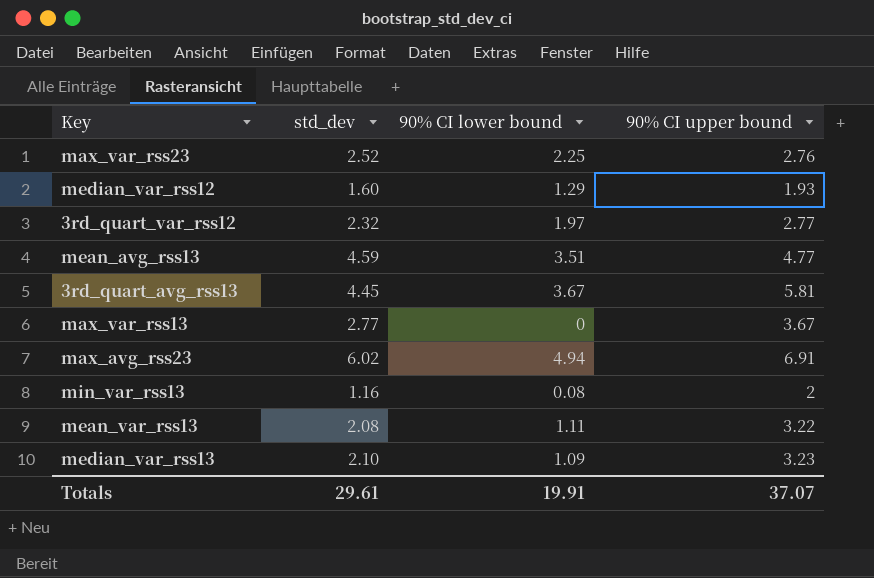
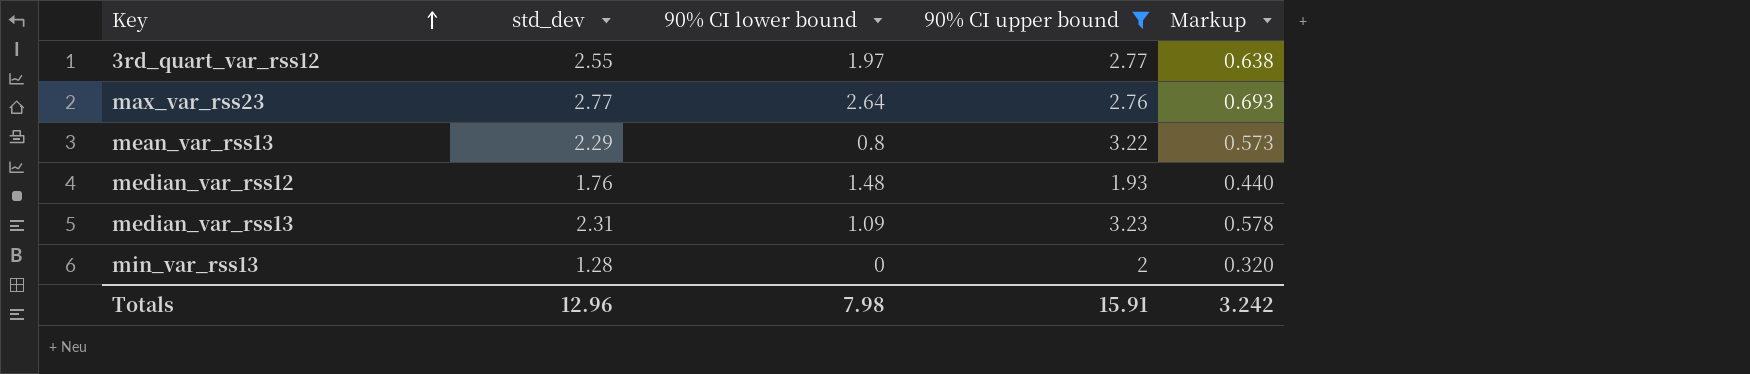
filter: none -> 90% CI upper bound <= 3.23
row order: none -> Key ascending
column Markup | formula: none -> [std_dev] * 0.25
3rd_quart_var_rss12 | std_dev: 2.32 -> 2.55
max_var_rss23 | std_dev: 2.52 -> 2.77
max_var_rss23 | 90% CI lower bound: 2.25 -> 2.64
mean_var_rss13 | std_dev: 2.08 -> 2.29
mean_var_rss13 | 90% CI lower bound: 1.11 -> 0.8
median_var_rss12 | std_dev: 1.60 -> 1.76
median_var_rss12 | 90% CI lower bound: 1.29 -> 1.48
median_var_rss13 | std_dev: 2.10 -> 2.31
min_var_rss13 | std_dev: 1.16 -> 1.28
min_var_rss13 | 90% CI lower bound: 0.08 -> 0
Totals | std_dev: 29.61 -> 12.96
Totals | 90% CI lower bound: 19.91 -> 7.98
Totals | 90% CI upper bound: 37.07 -> 15.91

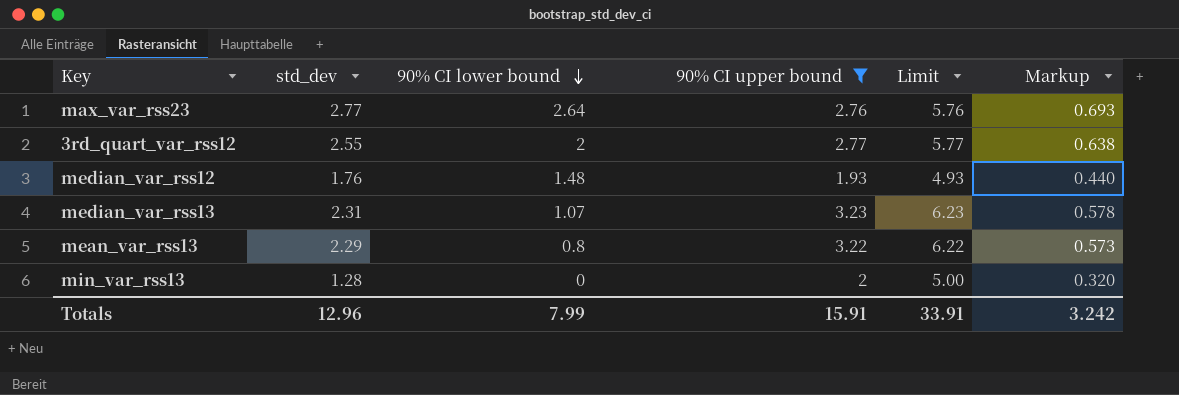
row order: Key ascending -> 90% CI lower bound descending
column Limit | formula: none -> [90% CI upper bound] + 3
3rd_quart_var_rss12 | 90% CI lower bound: 1.97 -> 2
median_var_rss13 | 90% CI lower bound: 1.09 -> 1.07
Totals | 90% CI lower bound: 7.98 -> 7.99

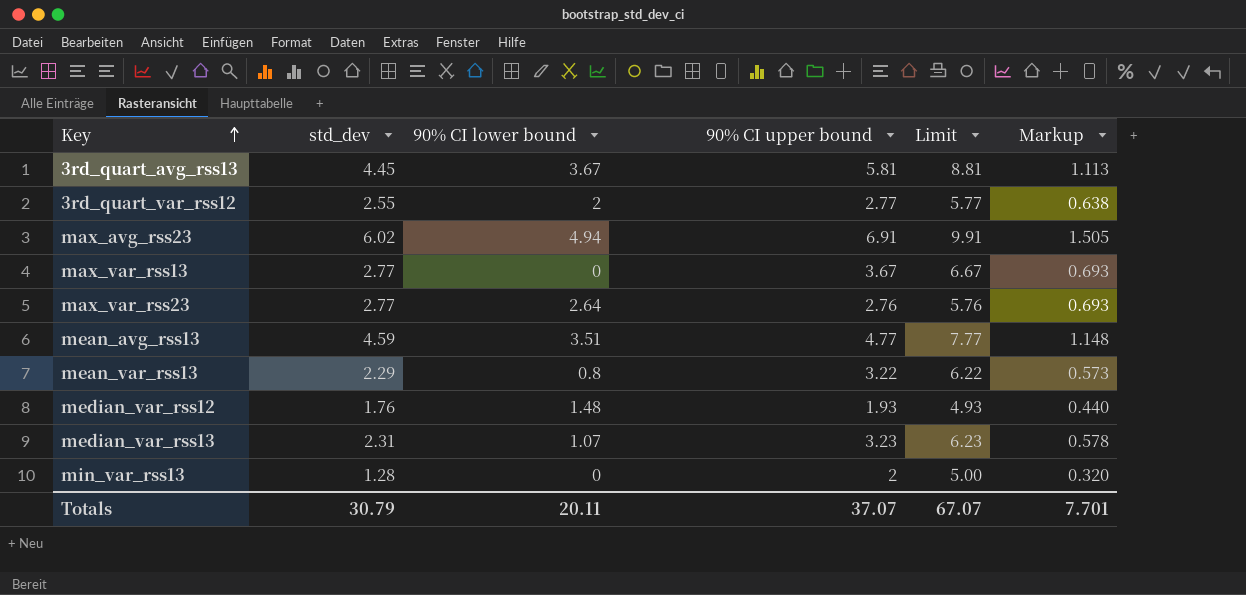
filter: 90% CI upper bound <= 3.23 -> none
row order: 90% CI lower bound descending -> Key ascending
Totals | std_dev: 12.96 -> 30.79
Totals | 90% CI lower bound: 7.99 -> 20.11
Totals | 90% CI upper bound: 15.91 -> 37.07
Totals | Limit: 33.91 -> 67.07
Totals | Markup: 3.242 -> 7.701

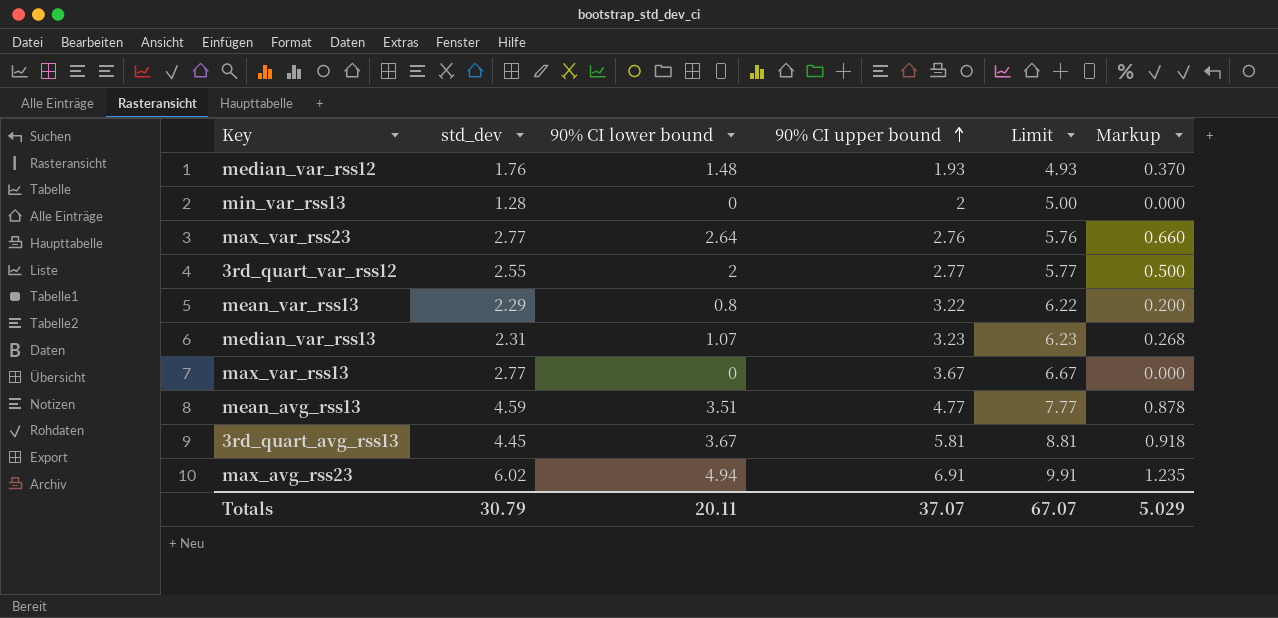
row order: Key ascending -> 90% CI upper bound ascending
column Markup | formula: [std_dev] * 0.25 -> [90% CI lower bound] * 0.25
Totals | Markup: 7.701 -> 5.029

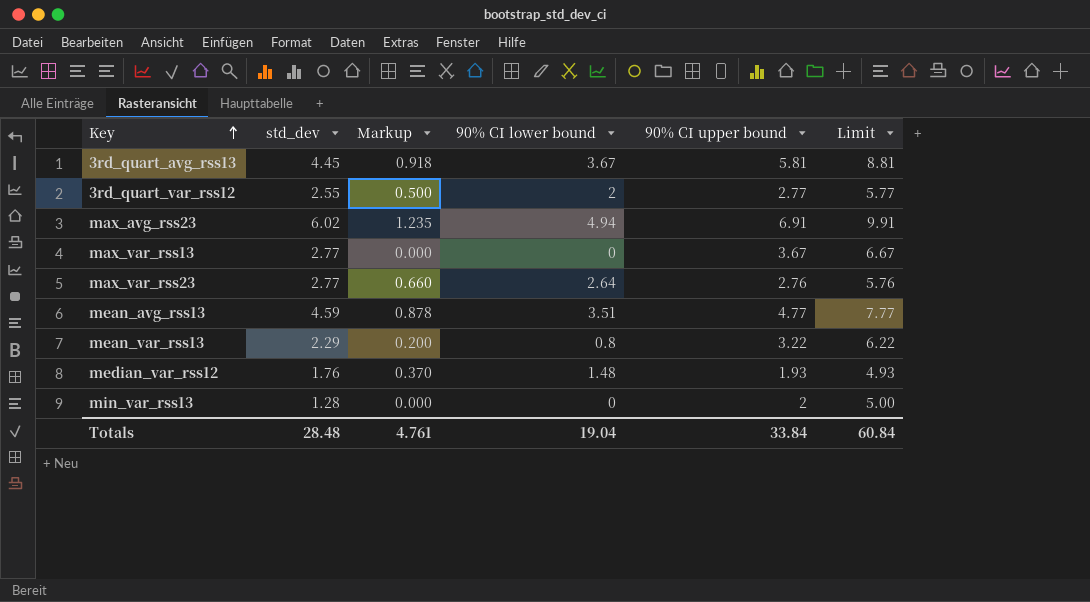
row order: 90% CI upper bound ascending -> Key ascending
column Markup | position: 6 -> 3
row median_var_rss13: 2.31 | 1.07 | 3.23 | 6.23 | 0.268 -> none
Totals | std_dev: 30.79 -> 28.48
Totals | Markup: 5.029 -> 4.761
Totals | 90% CI lower bound: 20.11 -> 19.04
Totals | 90% CI upper bound: 37.07 -> 33.84
Totals | Limit: 67.07 -> 60.84

